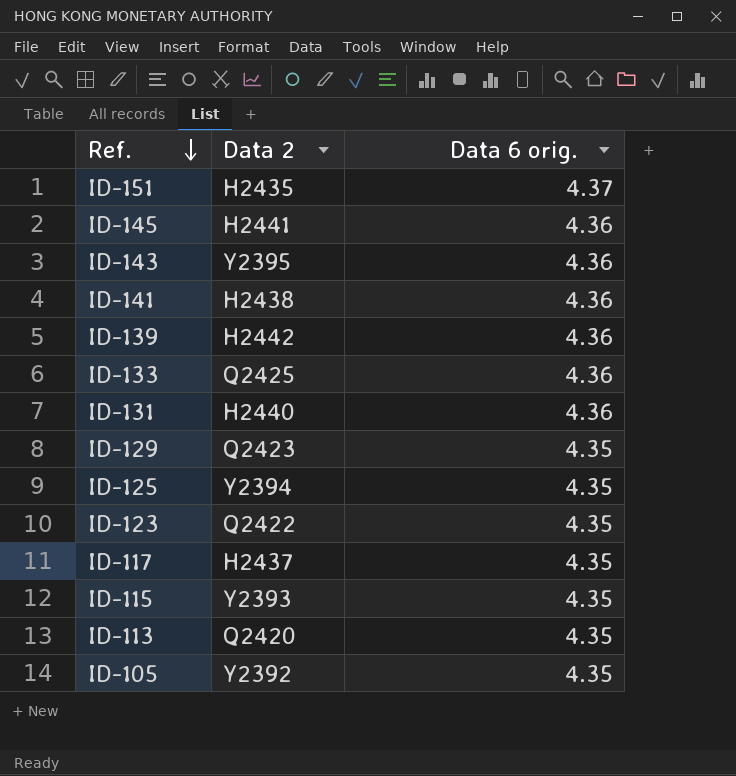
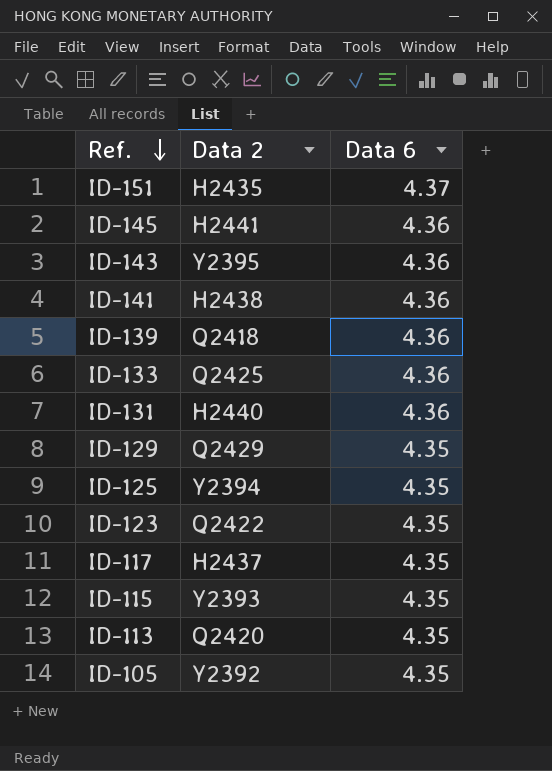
column name: Data 6 orig. -> Data 6
ID-139 | Data 2: H2442 -> Q2418
ID-129 | Data 2: Q2423 -> Q2429

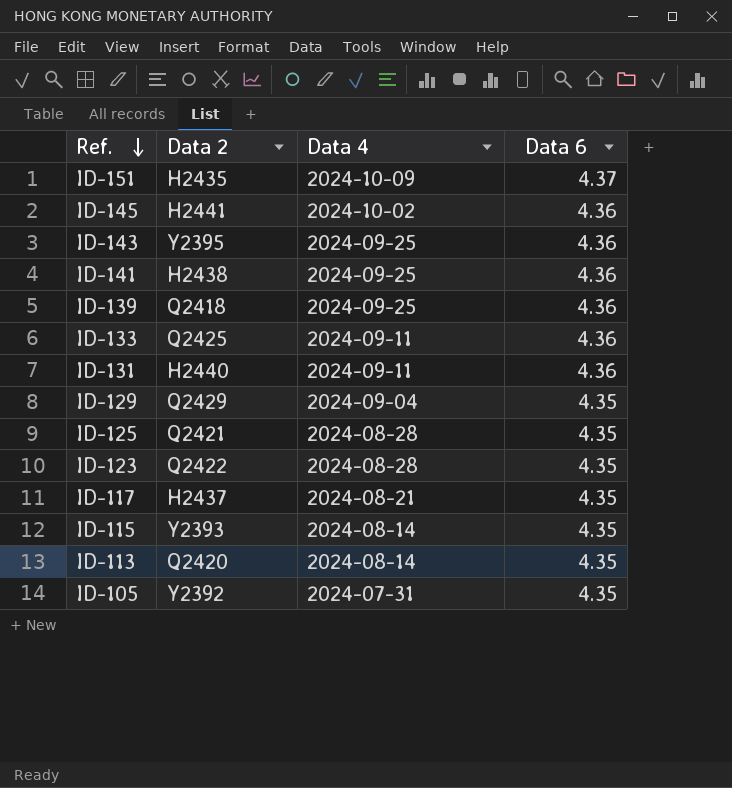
column Data 4 | position: none -> 3
ID-125 | Data 2: Y2394 -> Q2421

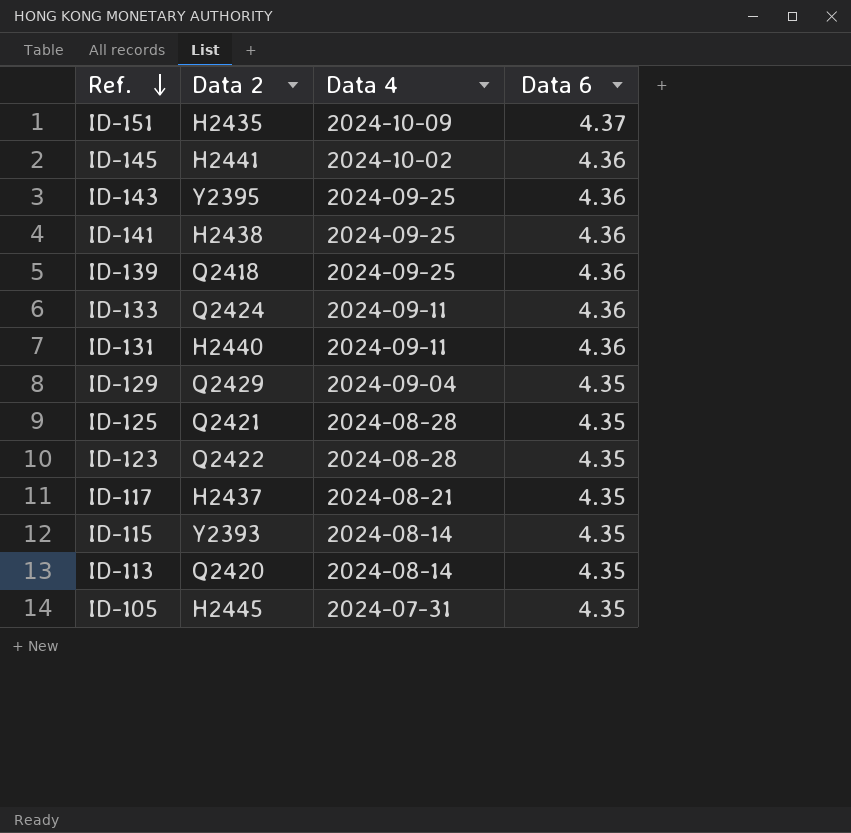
ID-133 | Data 2: Q2425 -> Q2424
ID-105 | Data 2: Y2392 -> H2445

